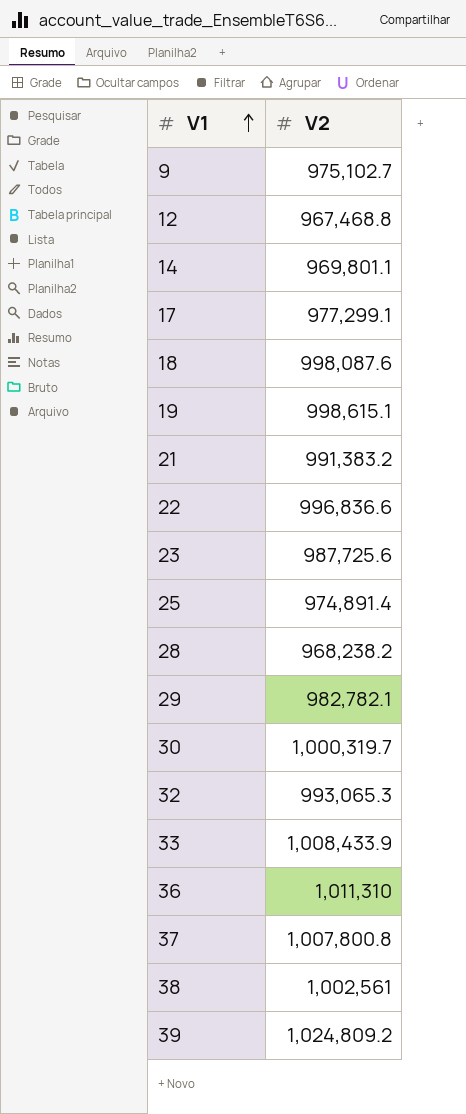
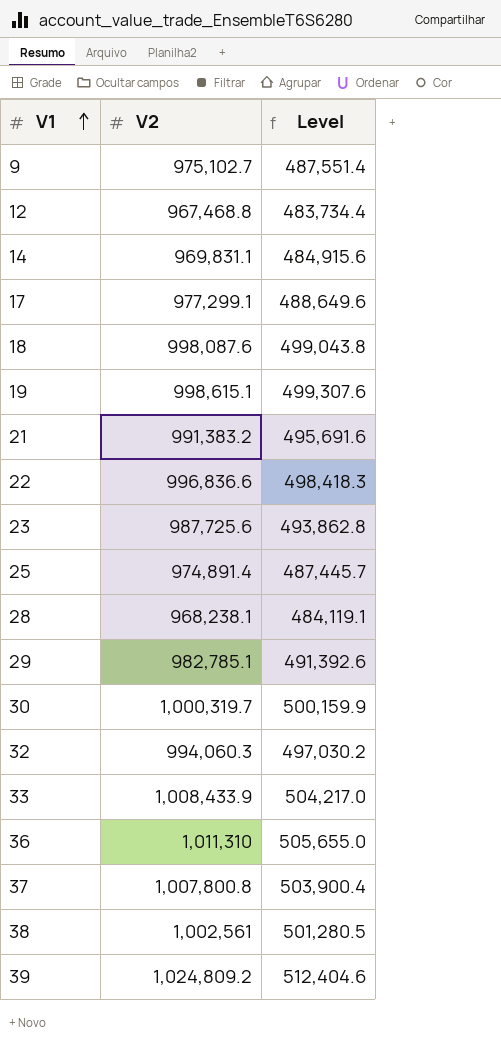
column Level | formula: none -> [V2] * 0.5
14 | V2: 969,801.1 -> 969,831.1
28 | V2: 968,238.2 -> 968,238.1
29 | V2: 982,782.1 -> 982,785.1
32 | V2: 993,065.3 -> 994,060.3

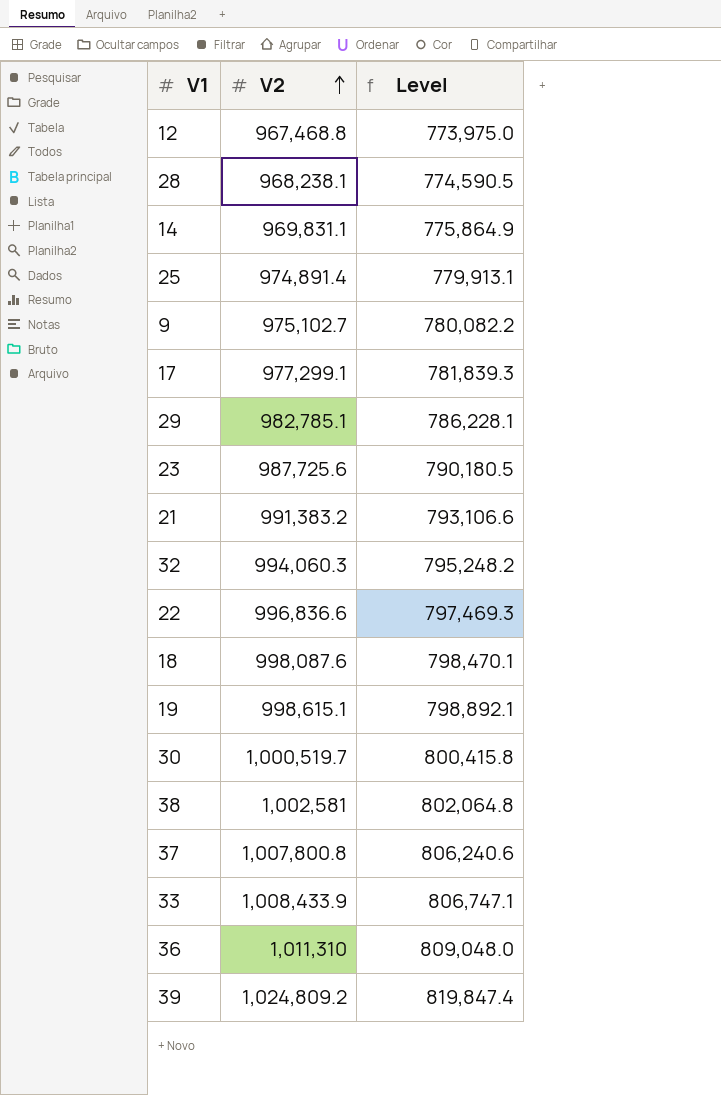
row order: V1 ascending -> V2 ascending
column Level | formula: [V2] * 0.5 -> [V2] * 0.8
30 | V2: 1,000,319.7 -> 1,000,519.7
38 | V2: 1,002,561 -> 1,002,581

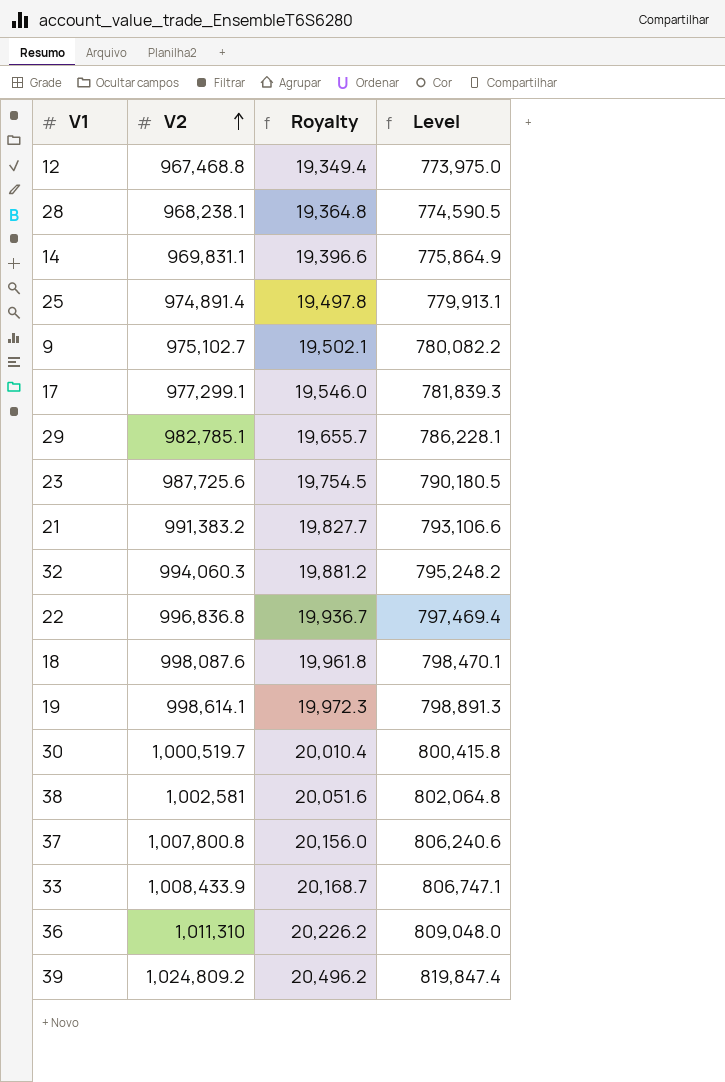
column Royalty | formula: none -> [V2] * 0.02
22 | V2: 996,836.6 -> 996,836.8
22 | Level: 797,469.3 -> 797,469.4
19 | V2: 998,615.1 -> 998,614.1
19 | Level: 798,892.1 -> 798,891.3

